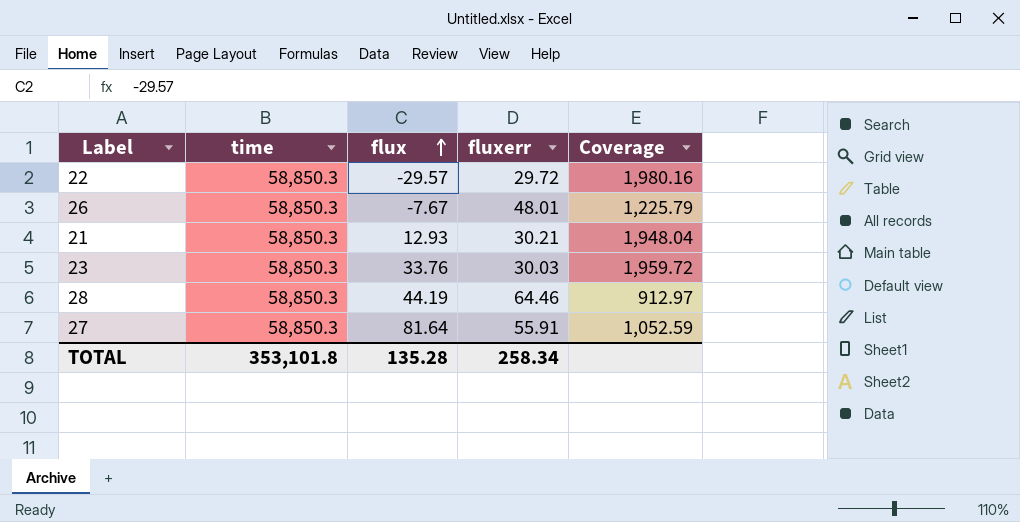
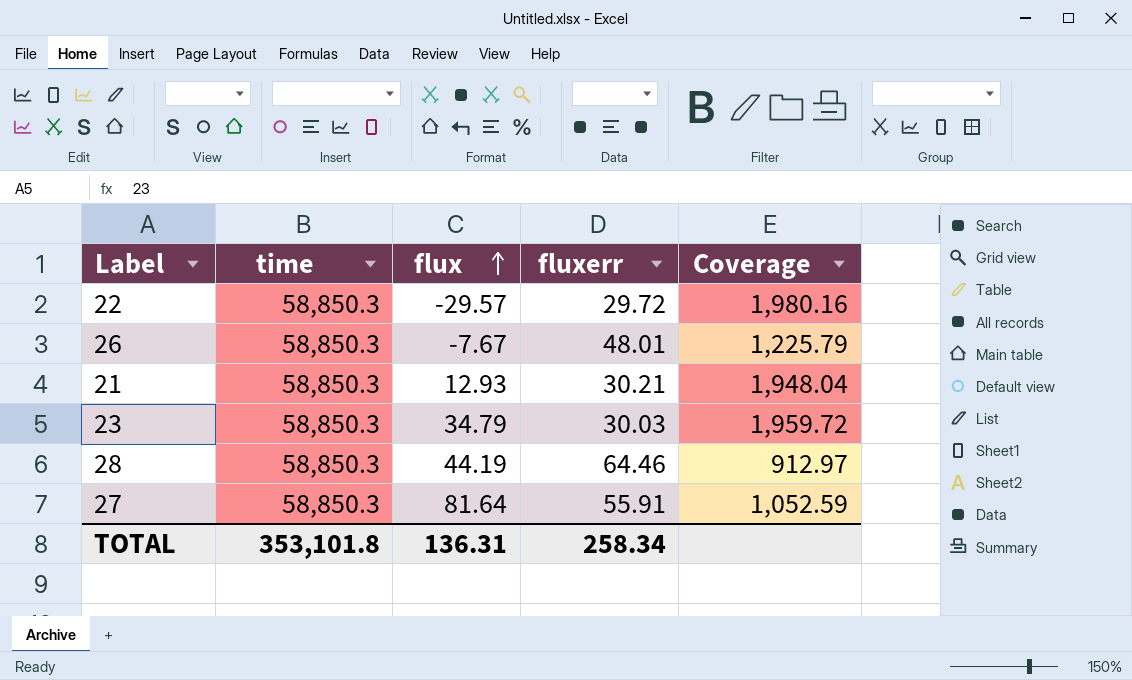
23 | flux: 33.76 -> 34.79
TOTAL | flux: 135.28 -> 136.31

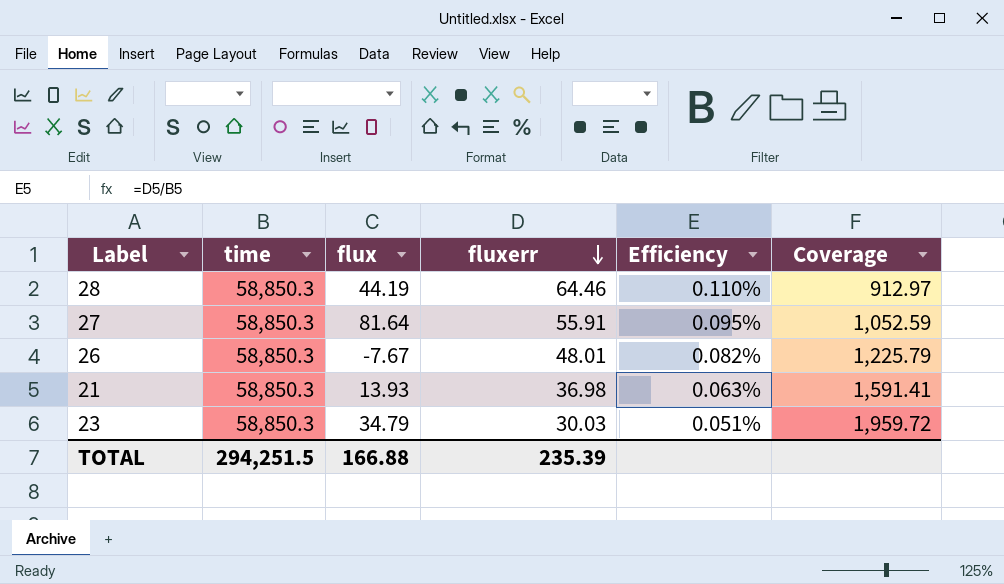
row order: flux ascending -> fluxerr descending
column Efficiency | formula: none -> [fluxerr] / [time]
row 22: 58,850.3 | -29.57 | 29.72 | 1,980.16 -> none
21 | flux: 12.93 -> 13.93
21 | fluxerr: 30.21 -> 36.98
21 | Coverage: 1,948.04 -> 1,591.41
TOTAL | time: 353,101.8 -> 294,251.5
TOTAL | flux: 136.31 -> 166.88
TOTAL | fluxerr: 258.34 -> 235.39

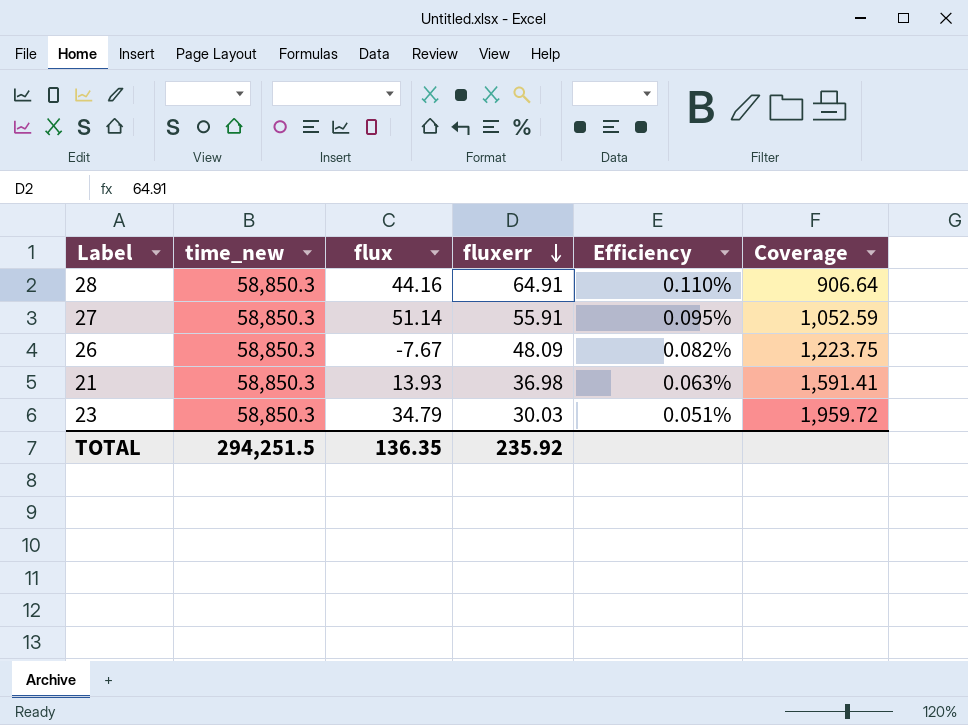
column name: time -> time_new
28 | flux: 44.19 -> 44.16
28 | fluxerr: 64.46 -> 64.91
28 | Coverage: 912.97 -> 906.64
27 | flux: 81.64 -> 51.14
26 | fluxerr: 48.01 -> 48.09
26 | Coverage: 1,225.79 -> 1,223.75
TOTAL | flux: 166.88 -> 136.35
TOTAL | fluxerr: 235.39 -> 235.92

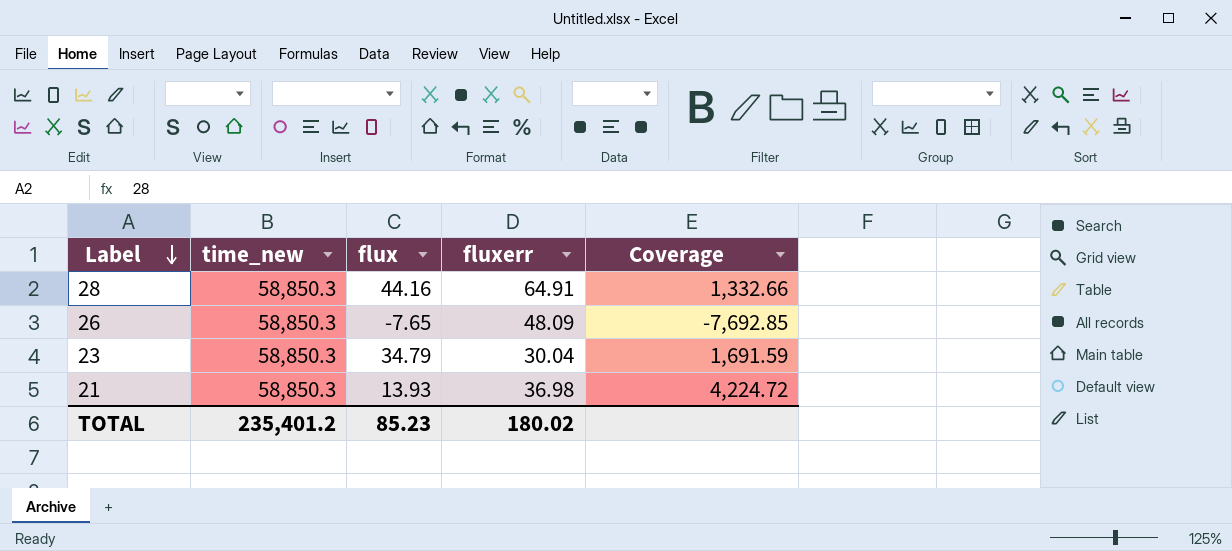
row order: fluxerr descending -> Label descending
column Efficiency | formula: [fluxerr] / [time_new] -> none
column Coverage | formula: [time_new] / [fluxerr] -> [time_new] / [flux]
row 27: 58,850.3 | 51.14 | 55.91 | 0.095% | 1,052.59 -> none
26 | flux: -7.67 -> -7.65
23 | fluxerr: 30.03 -> 30.04
TOTAL | time_new: 294,251.5 -> 235,401.2
TOTAL | flux: 136.35 -> 85.23
TOTAL | fluxerr: 235.92 -> 180.02

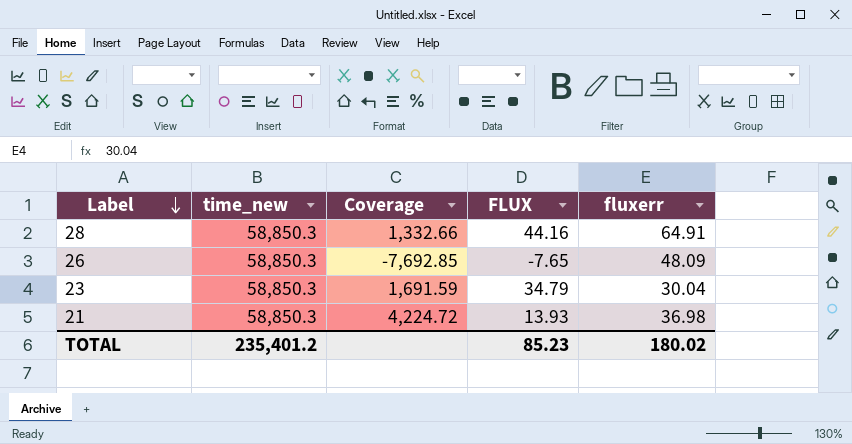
column Coverage | position: 5 -> 3
column name: flux -> FLUX

